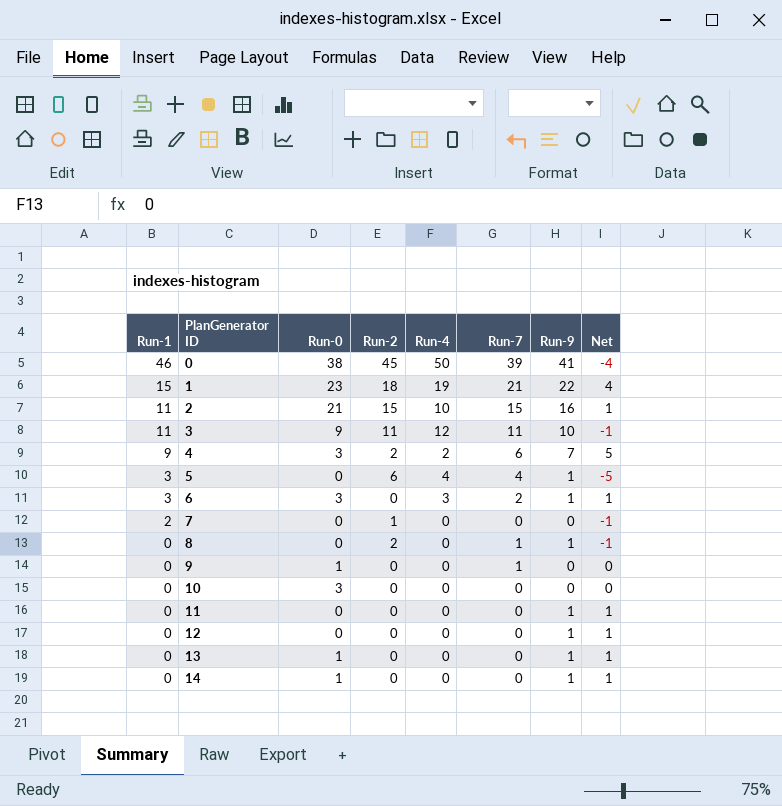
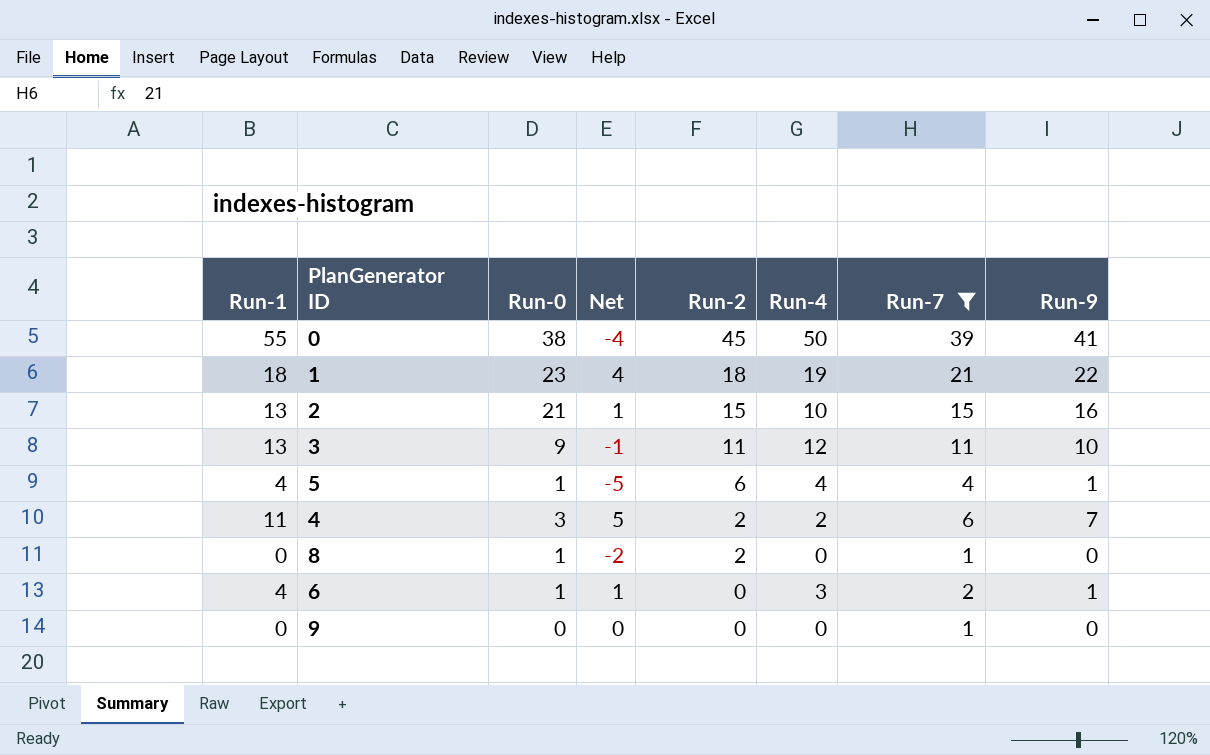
filter: none -> Run-7 != 0
row order: Run-1 descending -> Run-2 descending
column Net | position: 8 -> 4
0 | Run-1: 46 -> 55
1 | Run-1: 15 -> 18
2 | Run-1: 11 -> 13
3 | Run-1: 11 -> 13
5 | Run-1: 3 -> 4
5 | Run-0: 0 -> 1
4 | Run-1: 9 -> 11
8 | Run-0: 0 -> 1
8 | Net: -1 -> -2
8 | Run-9: 1 -> 0
6 | Run-1: 3 -> 4
6 | Run-0: 3 -> 1
9 | Run-0: 1 -> 0

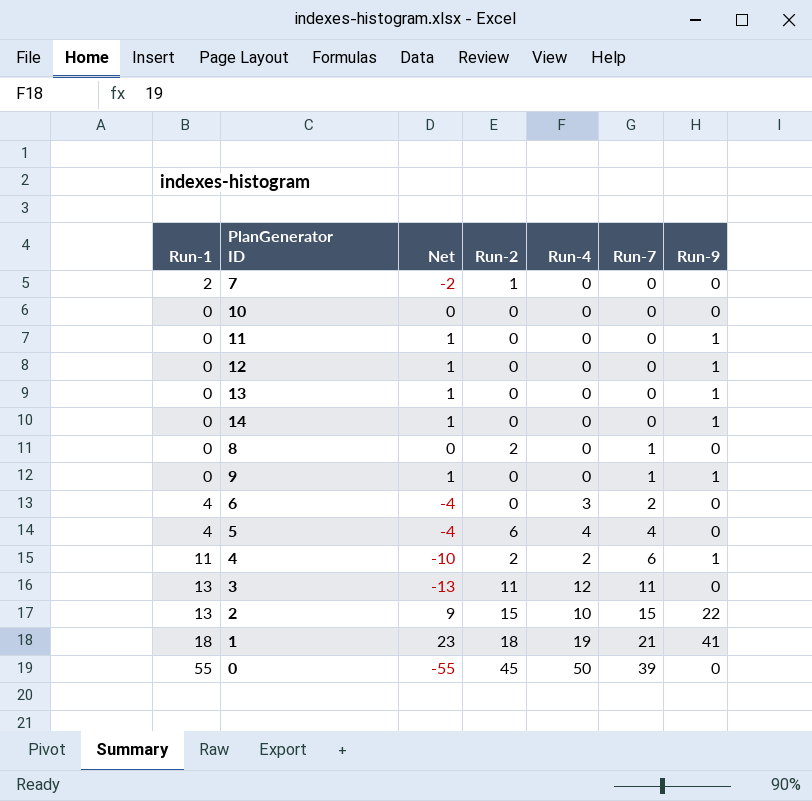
filter: Run-7 != 0 -> none
row order: Run-2 descending -> Run-7 ascending
column Run-0 | position: 3 -> none
column Net | formula: [Run-9] - [Run-2] -> [Run-9] - [Run-1]
9 | Run-9: 0 -> 1
6 | Run-9: 1 -> 0
5 | Run-9: 1 -> 0
4 | Run-9: 7 -> 1
3 | Run-9: 10 -> 0
2 | Run-9: 16 -> 22
1 | Run-9: 22 -> 41
0 | Run-9: 41 -> 0

